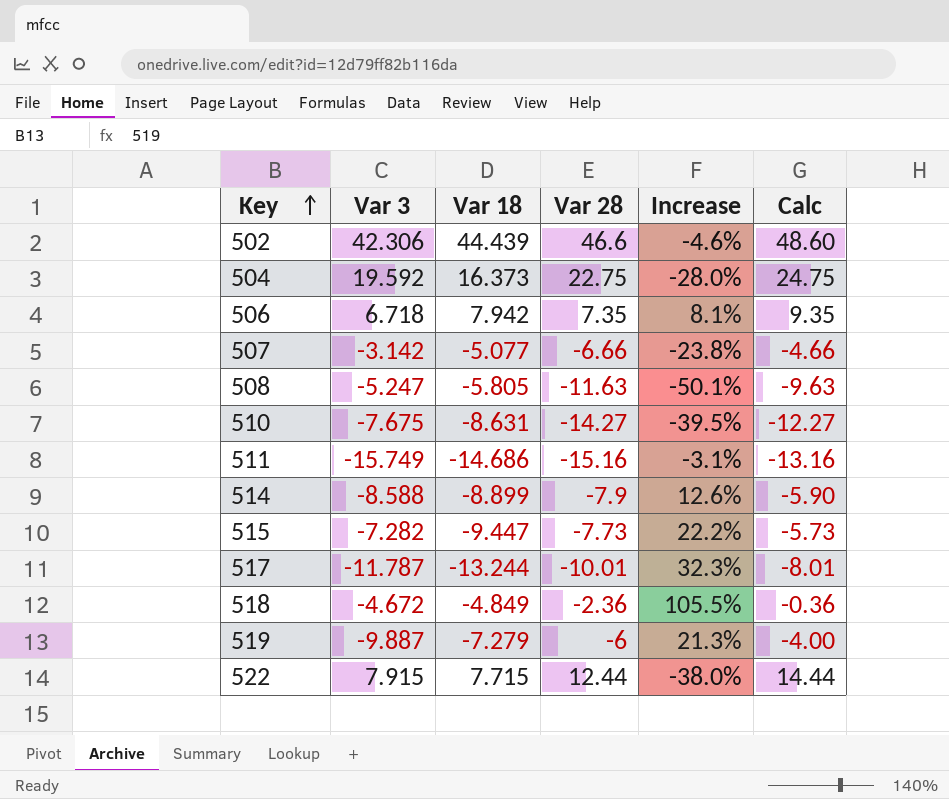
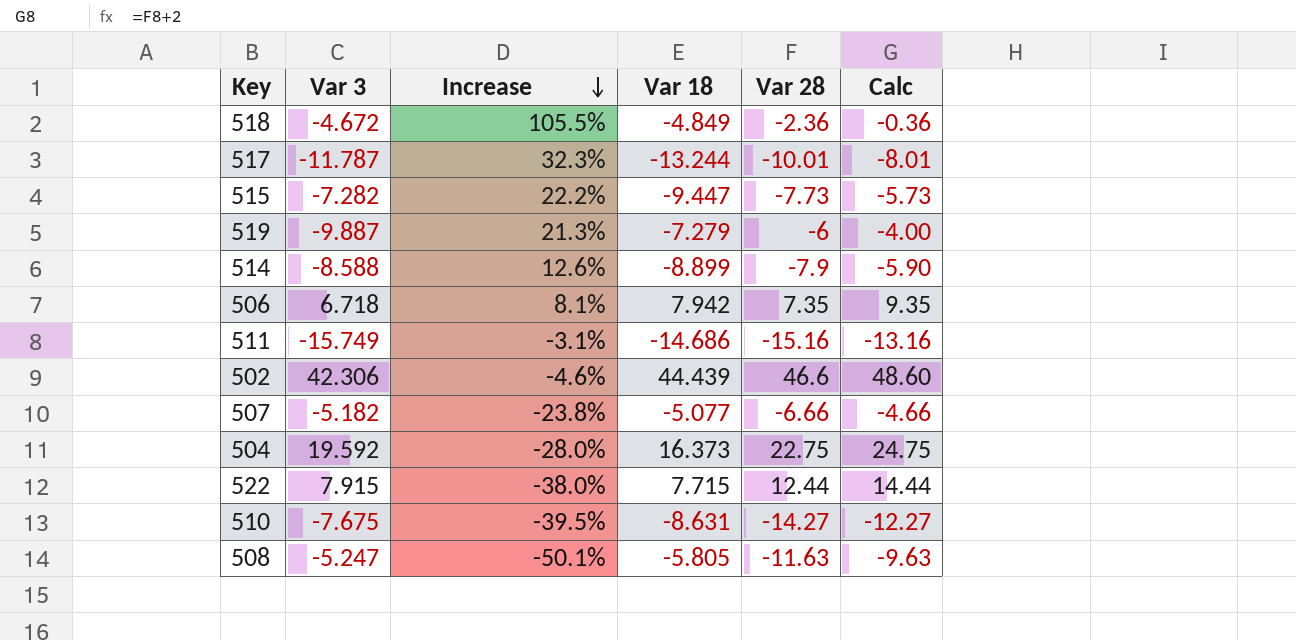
row order: Key ascending -> Increase descending
column Increase | position: 5 -> 3
507 | Var 3: -3.142 -> -5.182

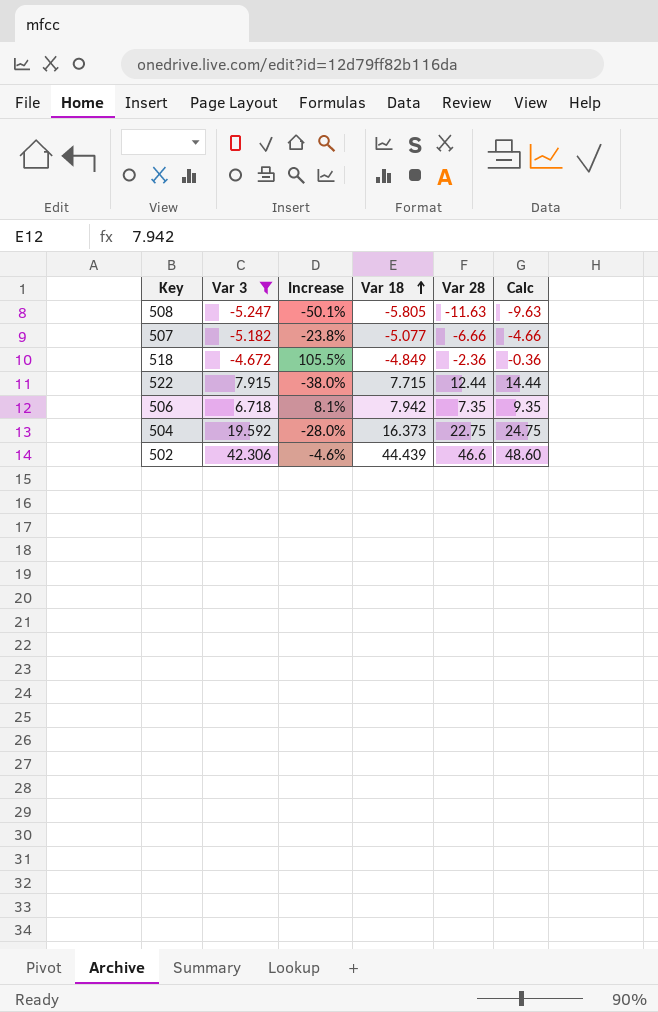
filter: none -> Var 3 >= -5.247
row order: Increase descending -> Var 18 ascending

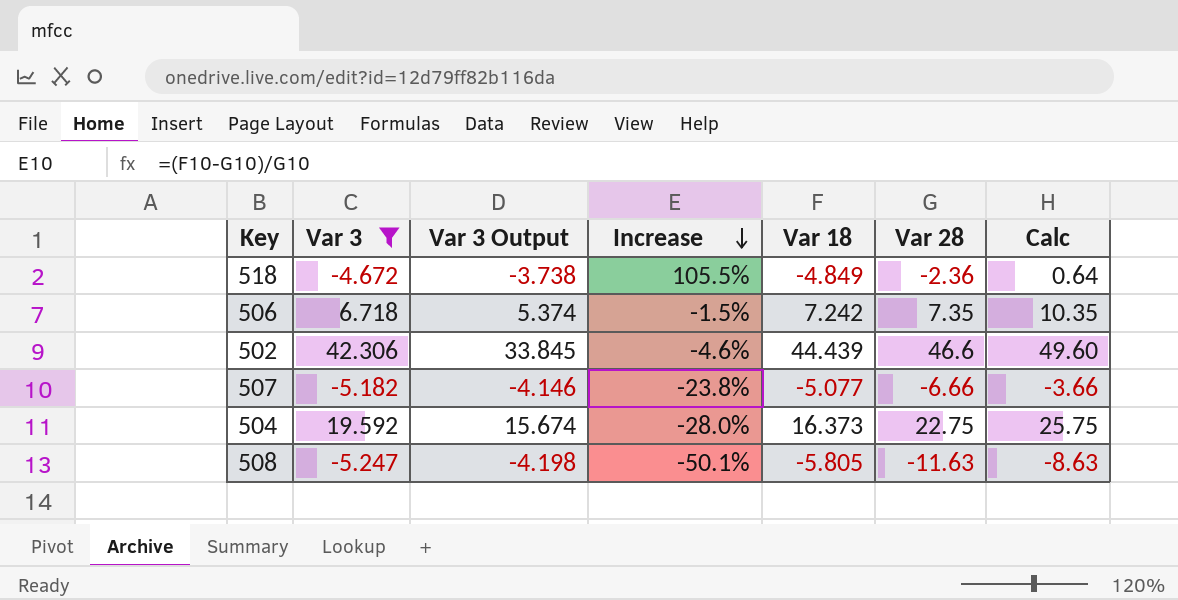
row order: Var 18 ascending -> Increase descending
column Var 3 Output | formula: none -> [Var 3] * 0.8
column Calc | formula: [Var 28] + 2 -> [Var 28] + 3
row 522: 7.915 | -38.0% | 7.715 | 12.44 | 14.44 -> none
506 | Increase: 8.1% -> -1.5%
506 | Var 18: 7.942 -> 7.242

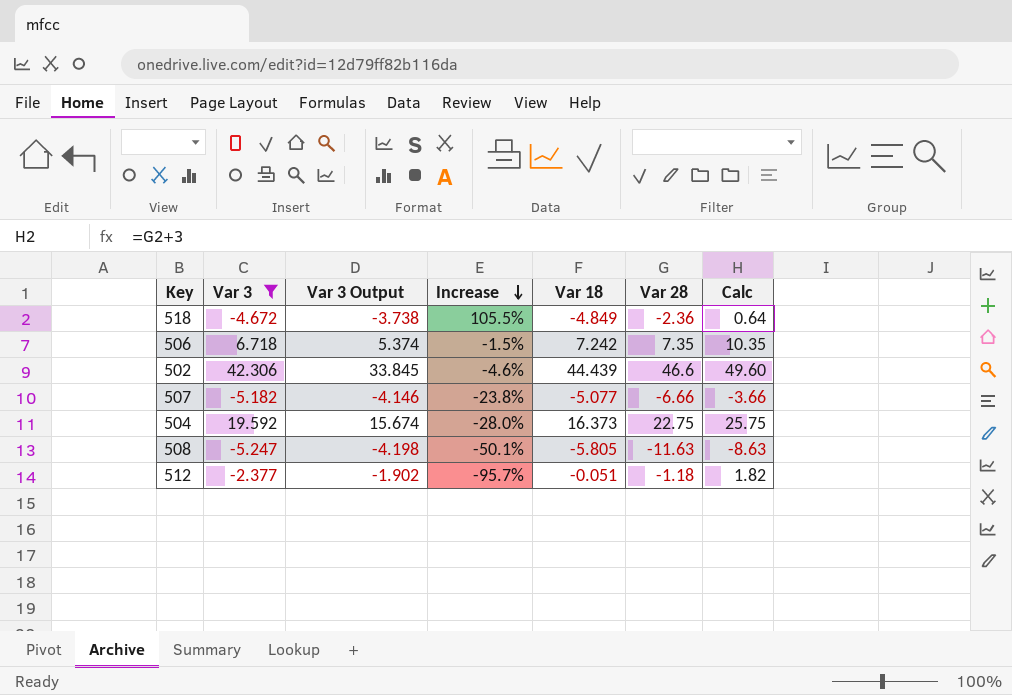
row 512: none -> -2.377 | -1.902 | -95.7% | -0.051 | -1.18 | 1.82

